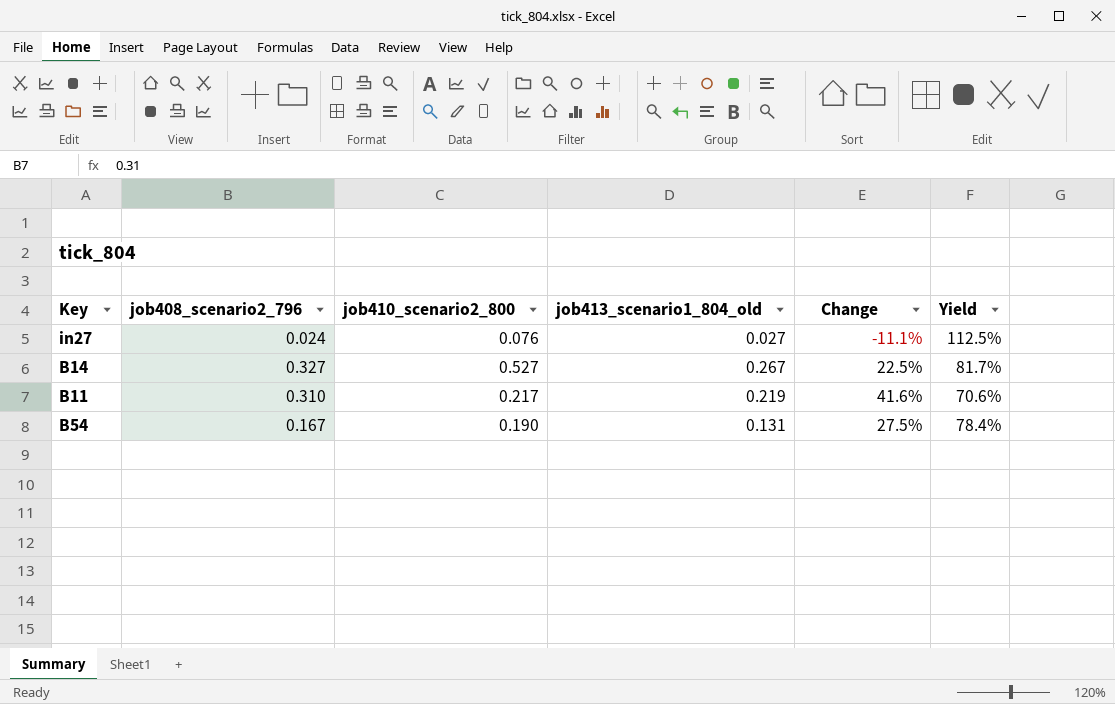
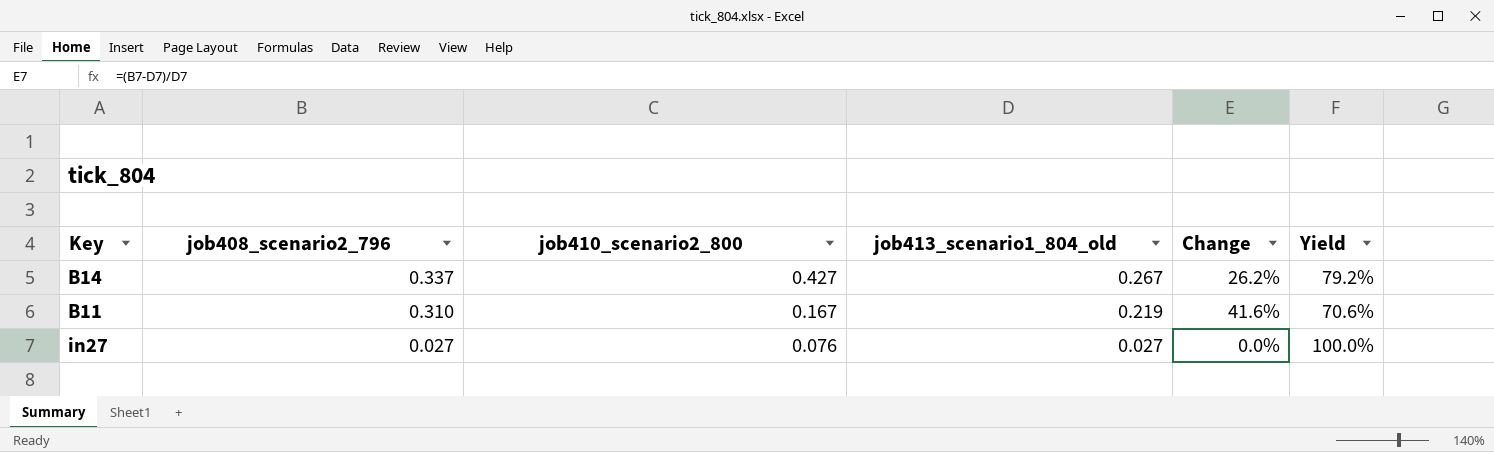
row order: none -> job408_scenario2_796 descending
row B54: 0.167 | 0.190 | 0.131 | 27.5% | 78.4% -> none
B14 | job408_scenario2_796: 0.327 -> 0.337
B14 | job410_scenario2_800: 0.527 -> 0.427
B14 | Change: 22.5% -> 26.2%
B14 | Yield: 81.7% -> 79.2%
B11 | job410_scenario2_800: 0.217 -> 0.167
in27 | job408_scenario2_796: 0.024 -> 0.027
in27 | Change: -11.1% -> 0.0%
in27 | Yield: 112.5% -> 100.0%

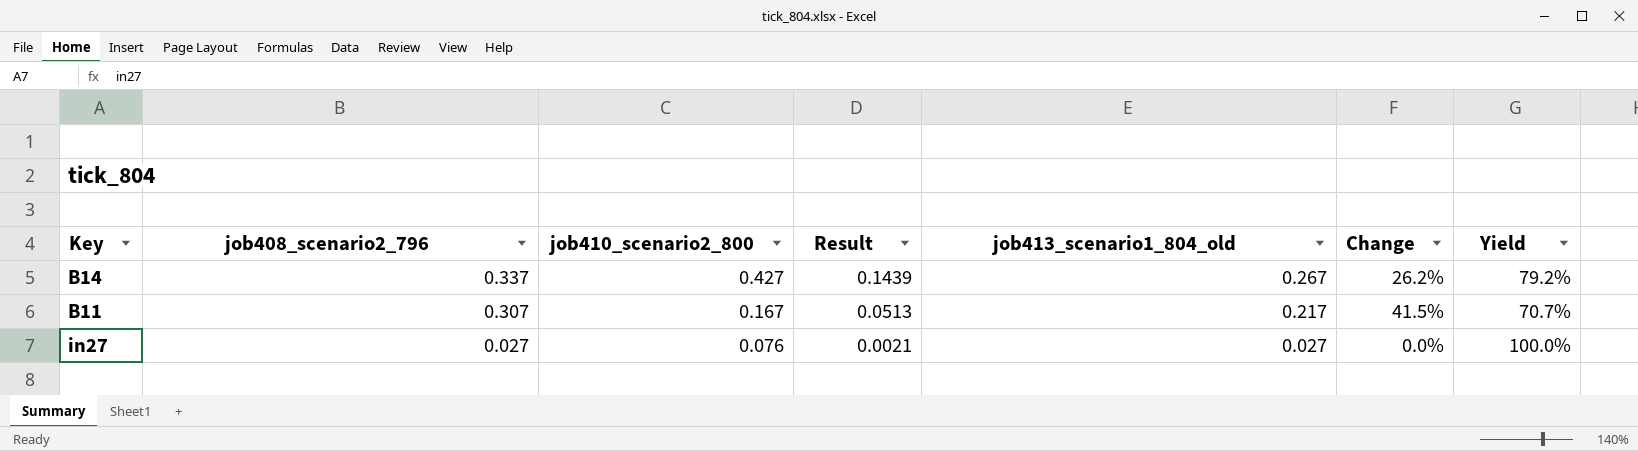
column Result | formula: none -> [job408_scenario2_796] * [job410_scenario2_800]
B11 | job408_scenario2_796: 0.310 -> 0.307
B11 | job413_scenario1_804_old: 0.219 -> 0.217
B11 | Change: 41.6% -> 41.5%
B11 | Yield: 70.6% -> 70.7%

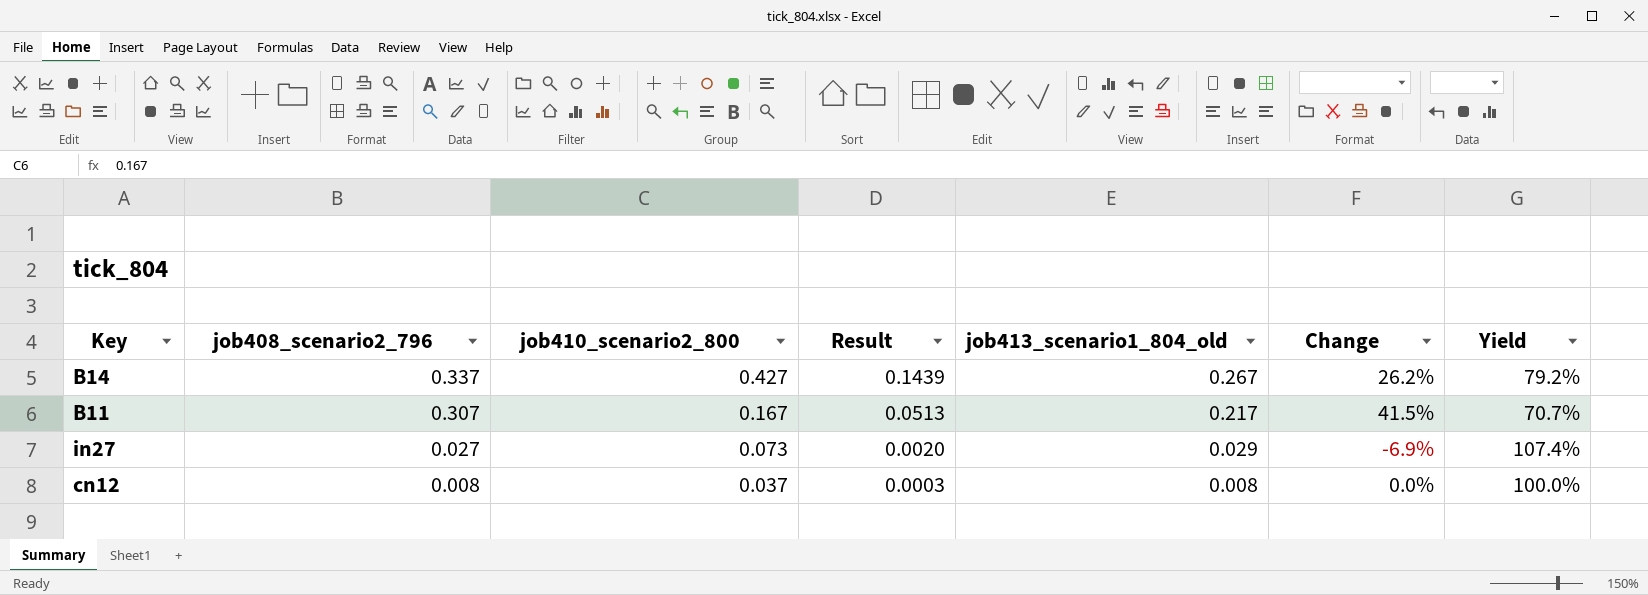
in27 | job410_scenario2_800: 0.076 -> 0.073
in27 | Result: 0.0021 -> 0.0020
in27 | job413_scenario1_804_old: 0.027 -> 0.029
in27 | Change: 0.0% -> -6.9%
in27 | Yield: 100.0% -> 107.4%
row cn12: none -> 0.008 | 0.037 | 0.0003 | 0.008 | 0.0% | 100.0%

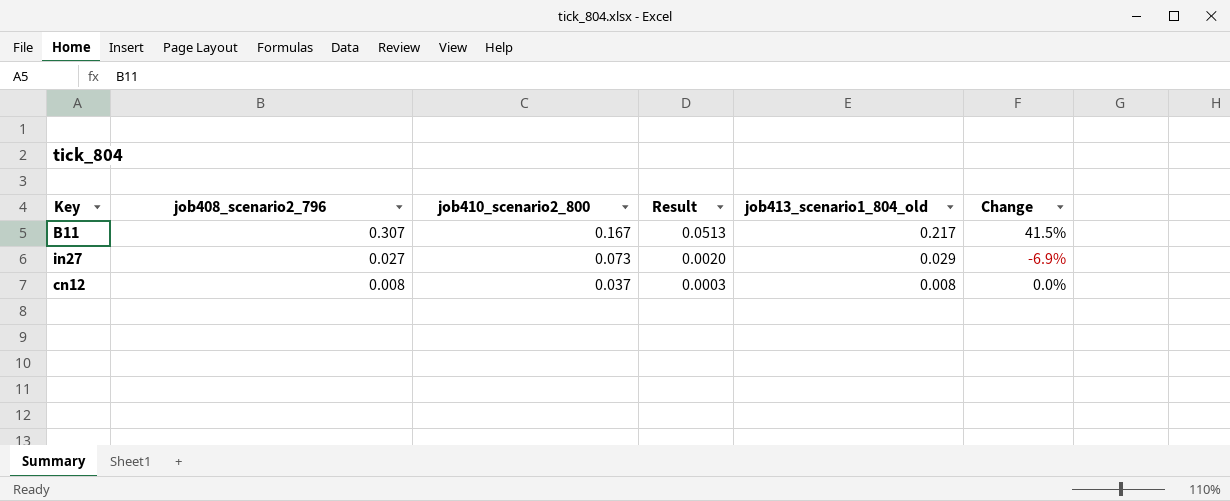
column Yield | formula: [job413_scenario1_804_old] / [job408_scenario2_796] -> none
row B14: 0.337 | 0.427 | 0.1439 | 0.267 | 26.2% | 79.2% -> none

